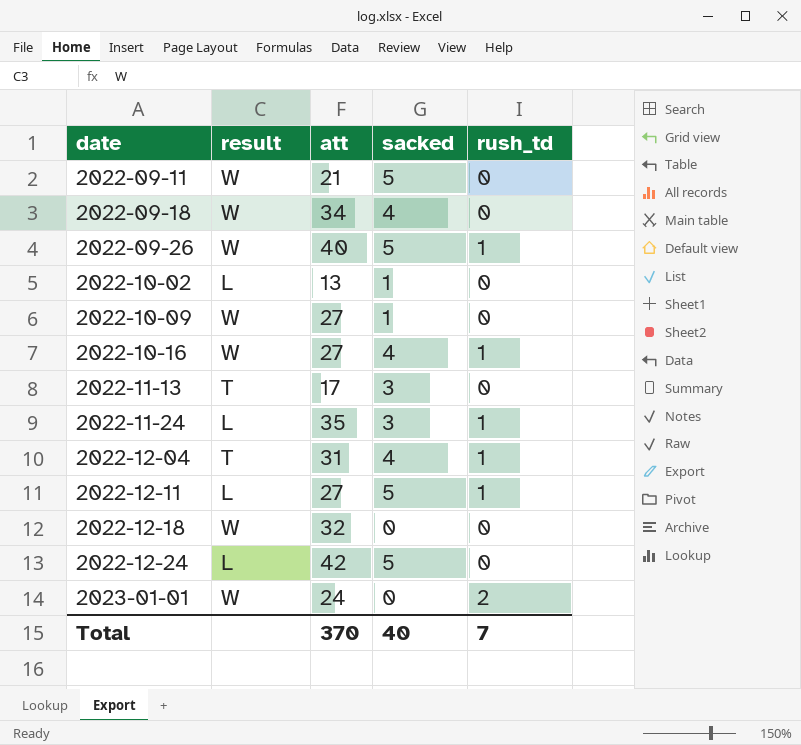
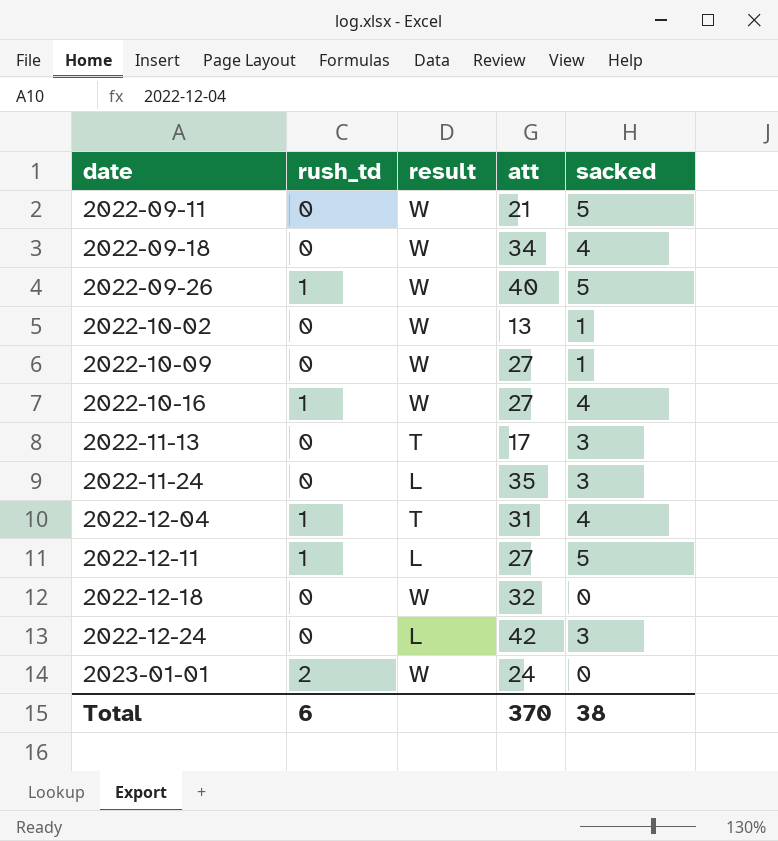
column rush_td | position: 5 -> 2
2022-10-02 | result: L -> W
2022-11-24 | rush_td: 1 -> 0
2022-12-24 | sacked: 5 -> 3
Total | rush_td: 7 -> 6
Total | sacked: 40 -> 38

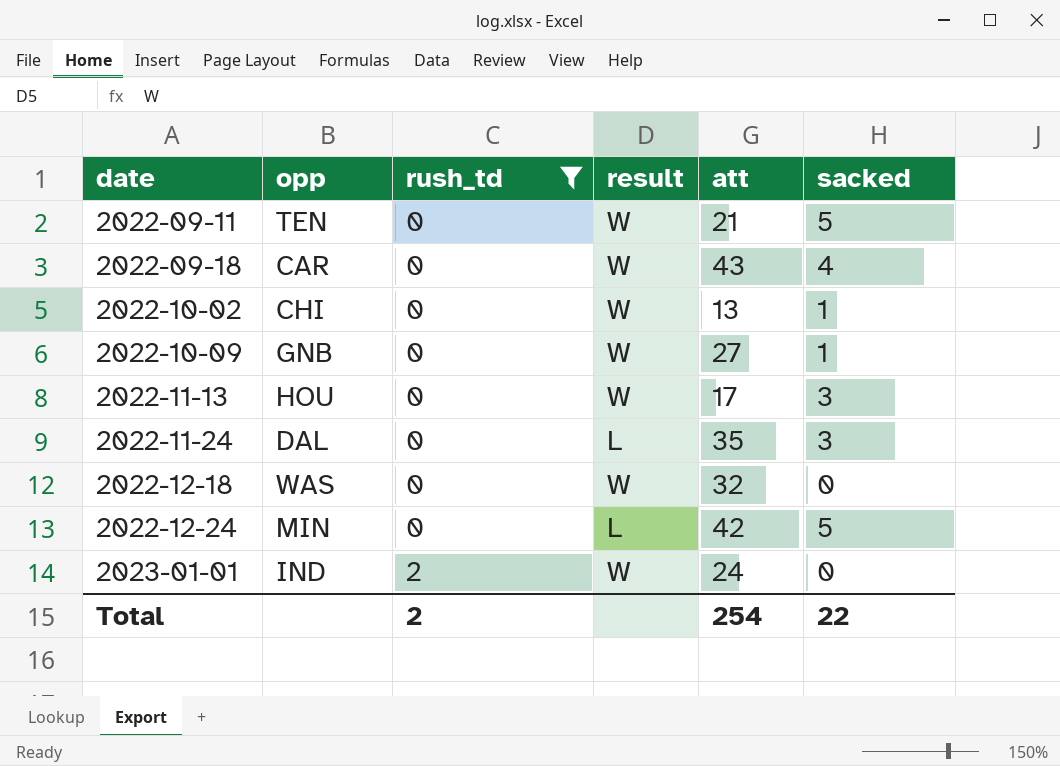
filter: none -> rush_td != 1
column opp | position: none -> 2
2022-09-18 | att: 34 -> 43
2022-11-13 | result: T -> W
2022-12-24 | sacked: 3 -> 5
Total | rush_td: 6 -> 2
Total | att: 370 -> 254
Total | sacked: 38 -> 22

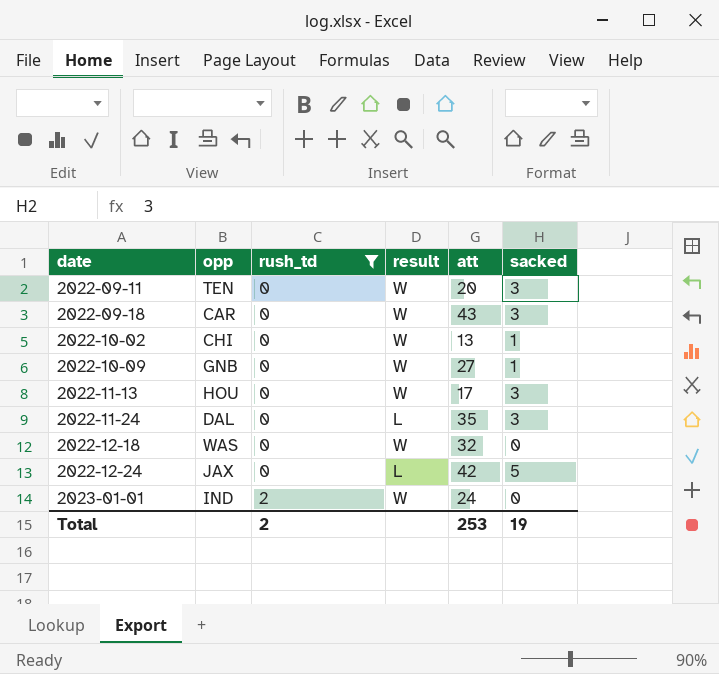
2022-09-11 | att: 21 -> 20
2022-09-11 | sacked: 5 -> 3
2022-09-18 | sacked: 4 -> 3
2022-12-24 | opp: MIN -> JAX
Total | att: 254 -> 253
Total | sacked: 22 -> 19

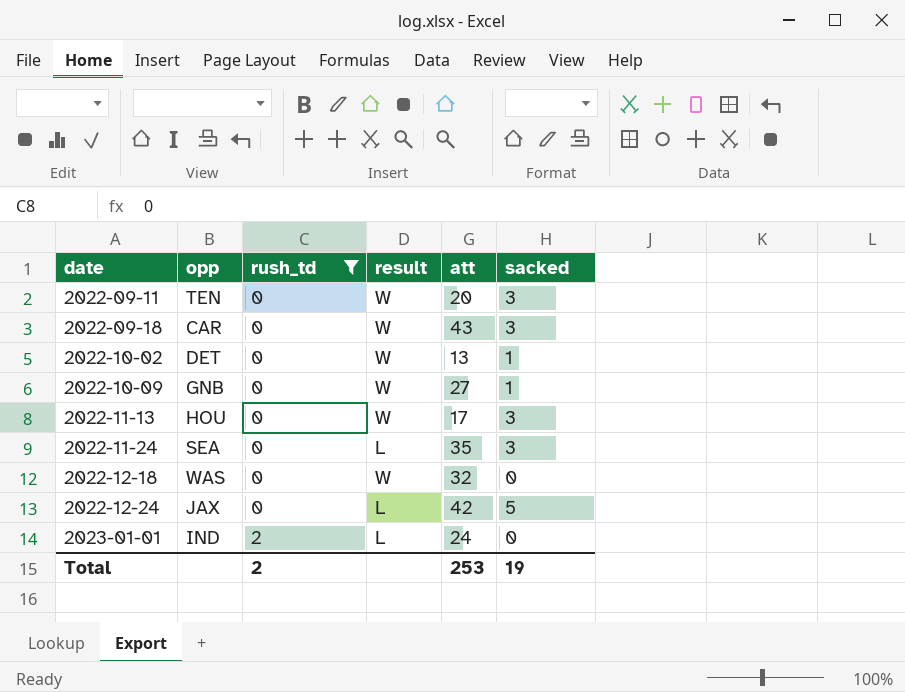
2022-10-02 | opp: CHI -> DET
2022-11-24 | opp: DAL -> SEA
2023-01-01 | result: W -> L

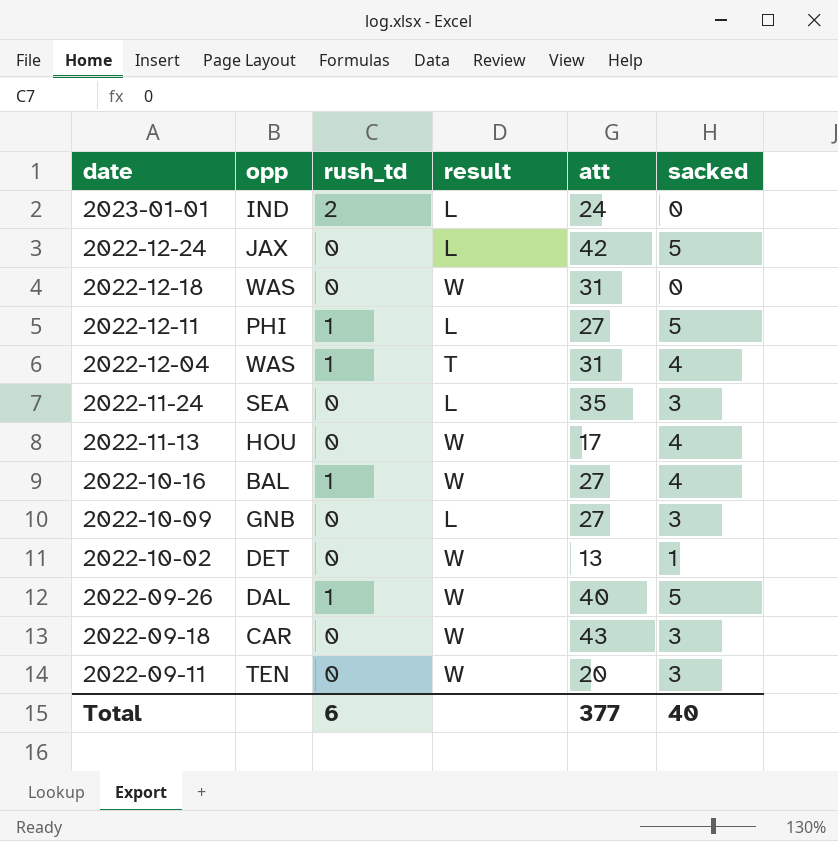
filter: rush_td != 1 -> none
row order: date ascending -> date descending
2022-12-18 | att: 32 -> 31
2022-11-13 | sacked: 3 -> 4
2022-10-09 | result: W -> L
2022-10-09 | sacked: 1 -> 3
Total | rush_td: 2 -> 6
Total | att: 253 -> 377
Total | sacked: 19 -> 40

